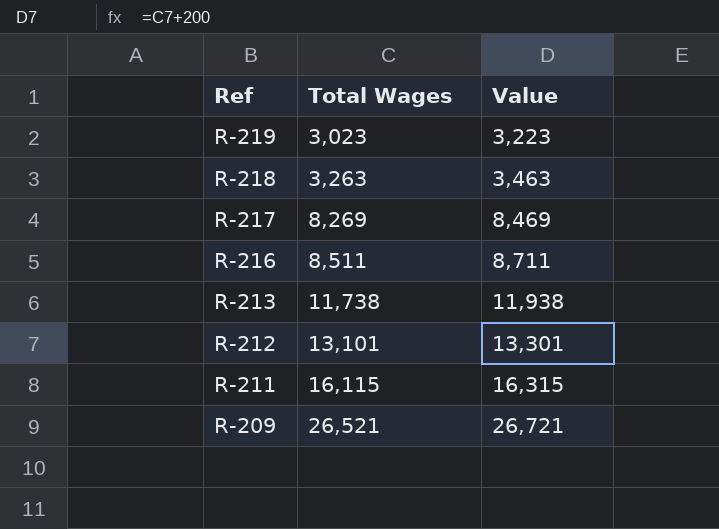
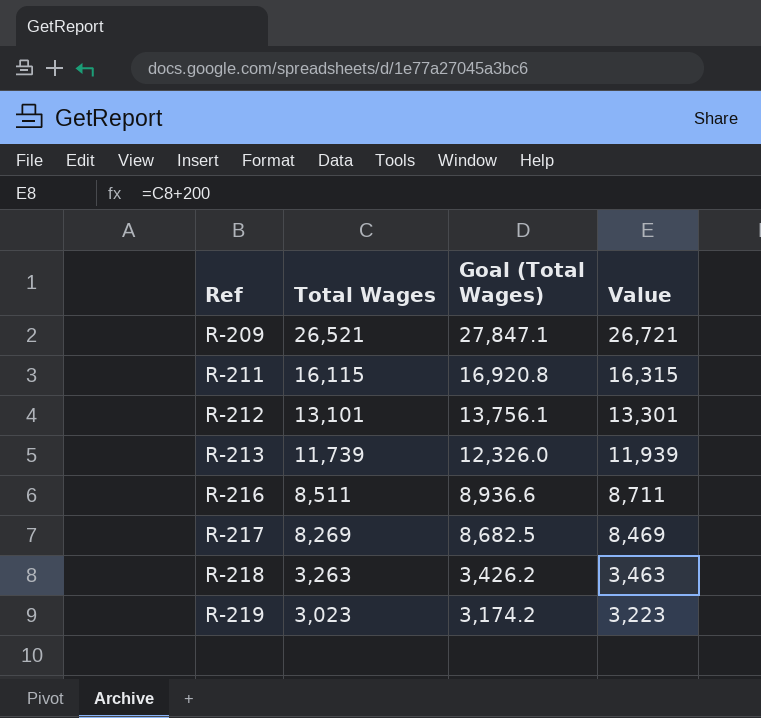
row order: Ref descending -> Ref ascending
column Goal (Total Wages) | formula: none -> [Total Wages] * 1.05
R-213 | Total Wages: 11,738 -> 11,739
R-213 | Value: 11,938 -> 11,939

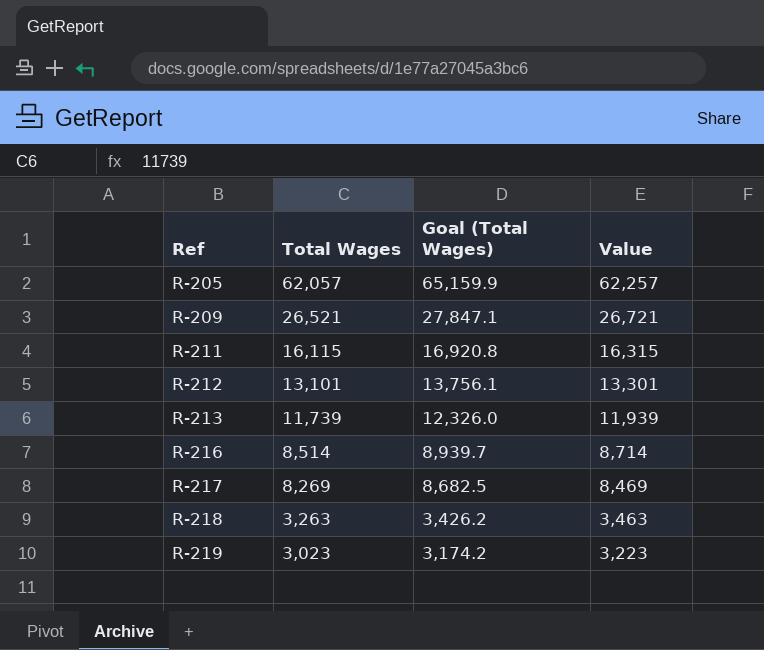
row R-205: none -> 62,057 | 65,159.9 | 62,257
R-216 | Total Wages: 8,511 -> 8,514
R-216 | Goal (Total Wages): 8,936.6 -> 8,939.7
R-216 | Value: 8,711 -> 8,714

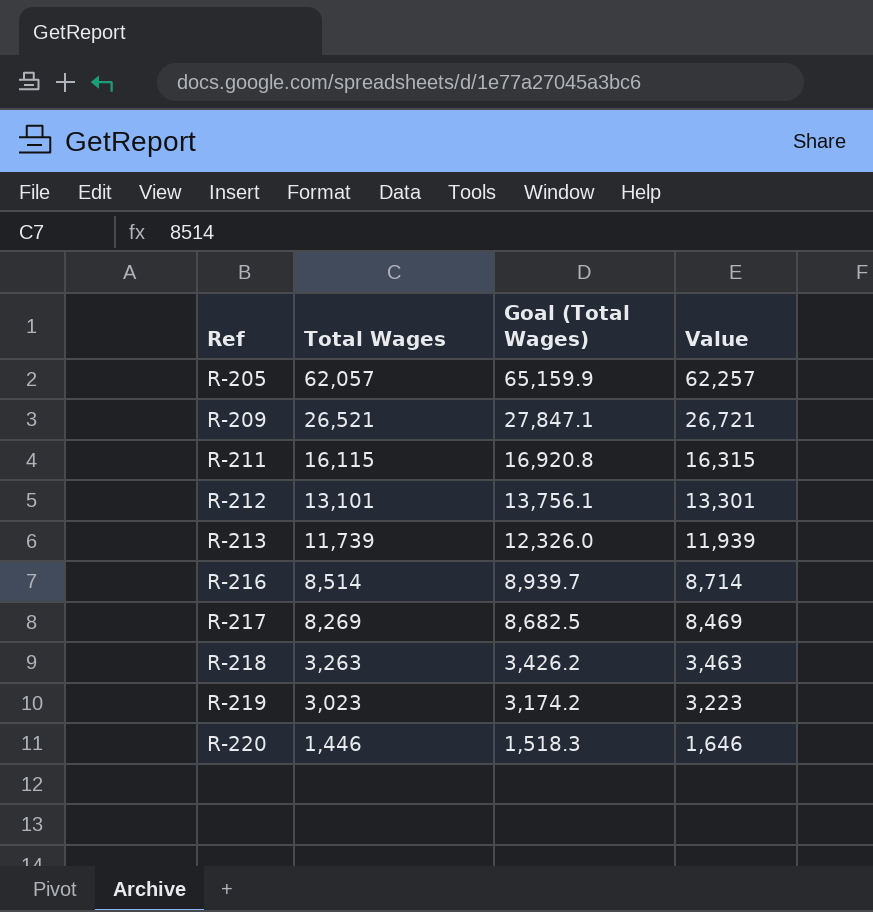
row R-220: none -> 1,446 | 1,518.3 | 1,646

